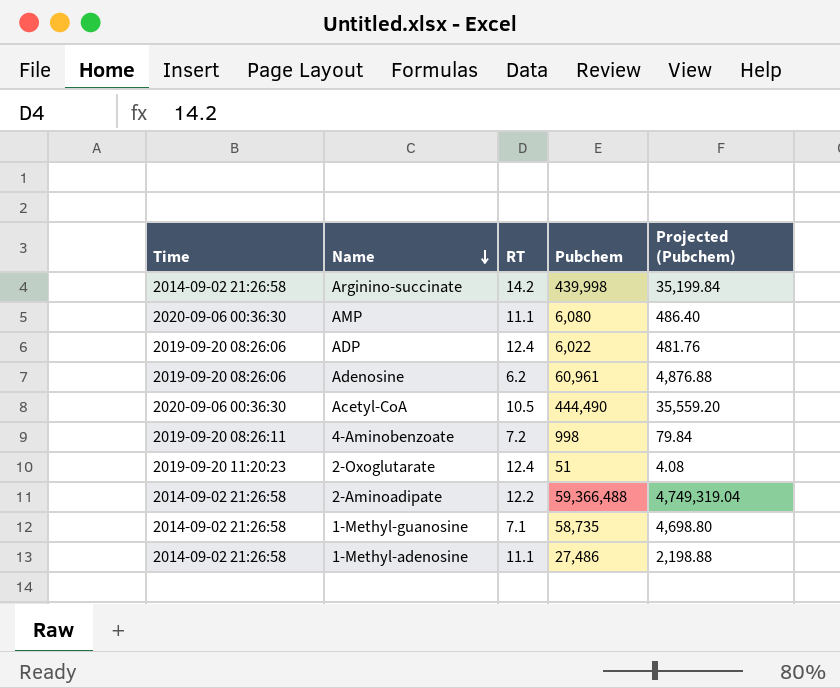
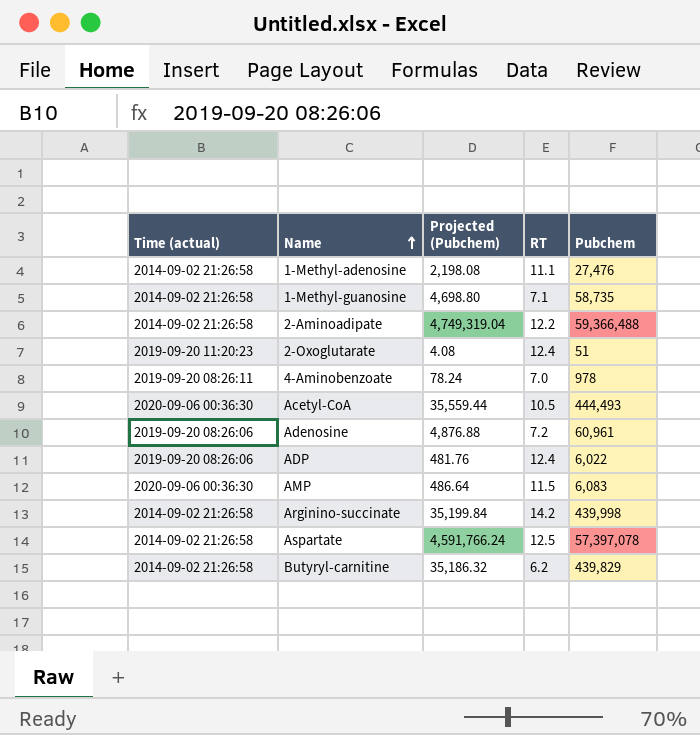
row order: Name descending -> Name ascending
column name: Time -> Time (actual)
column Projected (Pubchem) | position: 5 -> 3
1-Methyl-adenosine | Projected (Pubchem): 2,198.88 -> 2,198.08
1-Methyl-adenosine | Pubchem: 27,486 -> 27,476
4-Aminobenzoate | Projected (Pubchem): 79.84 -> 78.24
4-Aminobenzoate | RT: 7.2 -> 7.0
4-Aminobenzoate | Pubchem: 998 -> 978
Acetyl-CoA | Projected (Pubchem): 35,559.20 -> 35,559.44
Acetyl-CoA | Pubchem: 444,490 -> 444,493
Adenosine | RT: 6.2 -> 7.2
AMP | Projected (Pubchem): 486.40 -> 486.64
AMP | RT: 11.1 -> 11.5
AMP | Pubchem: 6,080 -> 6,083
row Aspartate: none -> 2014-09-02 21:26:58 | 4,591,766.24 | 12.5 | 57,397,078
row Butyryl-carnitine: none -> 2014-09-02 21:26:58 | 35,186.32 | 6.2 | 439,829

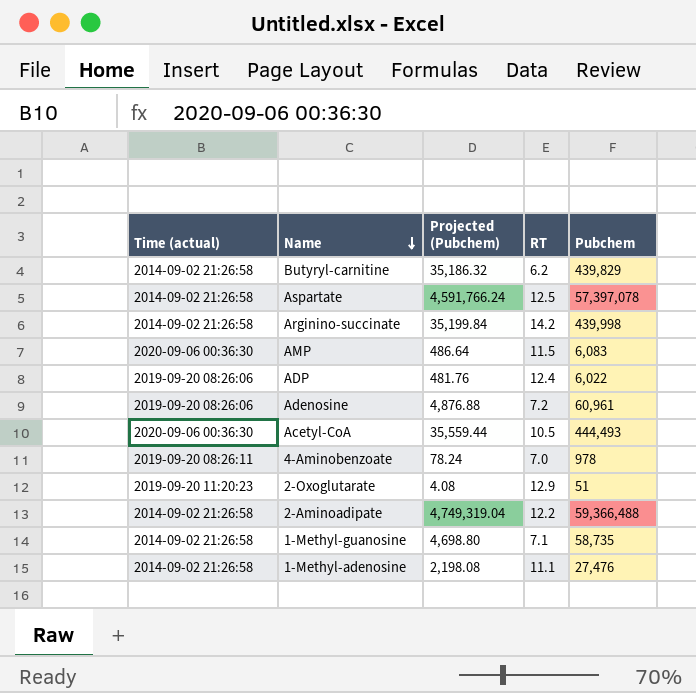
row order: Name ascending -> Name descending
2-Oxoglutarate | RT: 12.4 -> 12.9

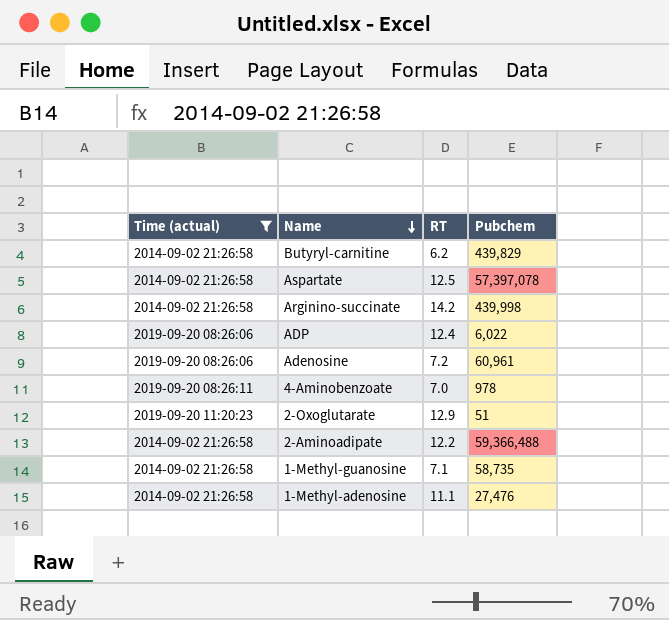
filter: none -> Time (actual) != 2020-09-06 00:36:30
column Projected (Pubchem) | formula: [Pubchem] * 0.08 -> none

